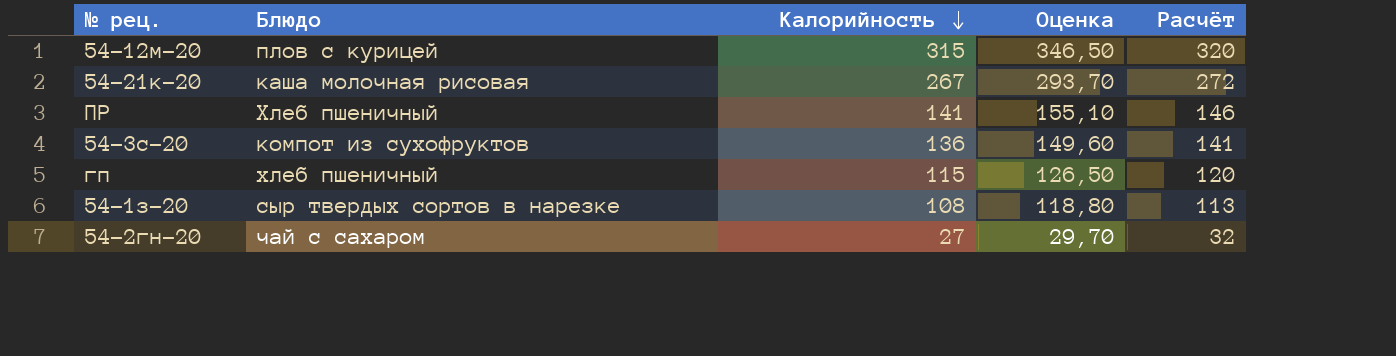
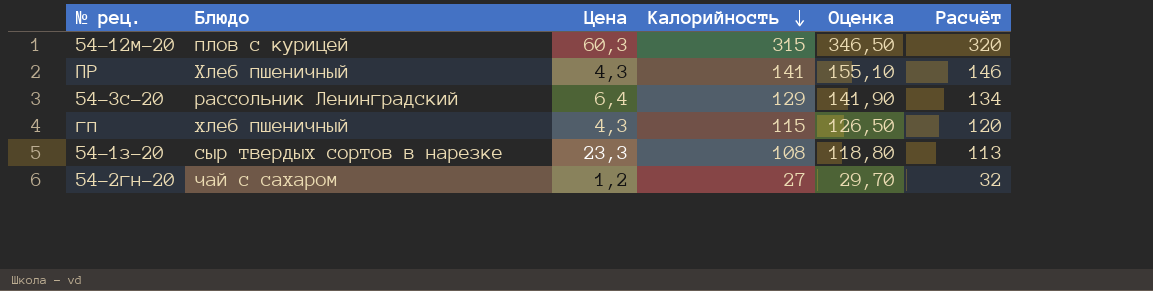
column Цена | position: none -> 3
row 54-21к-20: каша молочная рисовая | 267 | 293,70 | 272 -> none
54-3с-20 | Блюдо: компот из сухофруктов -> рассольник Ленинградский
54-3с-20 | Калорийность: 136 -> 129
54-3с-20 | Оценка: 149,60 -> 141,90
54-3с-20 | Расчёт: 141 -> 134

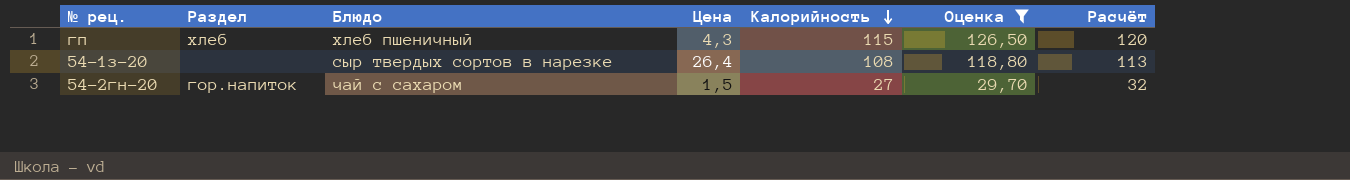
filter: none -> Оценка <= 126,50
column Раздел | position: none -> 2
54-1з-20 | Цена: 23,3 -> 26,4
54-2гн-20 | Цена: 1,2 -> 1,5

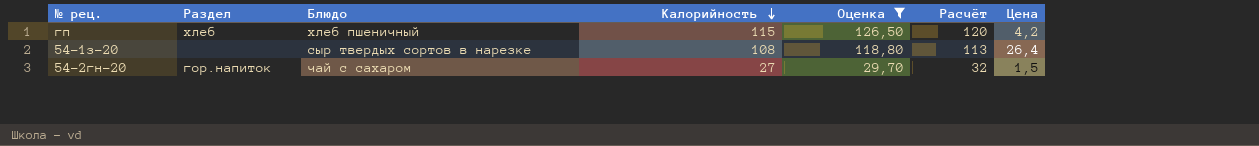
column Цена | position: 4 -> 7
гп | Цена: 4,3 -> 4,2

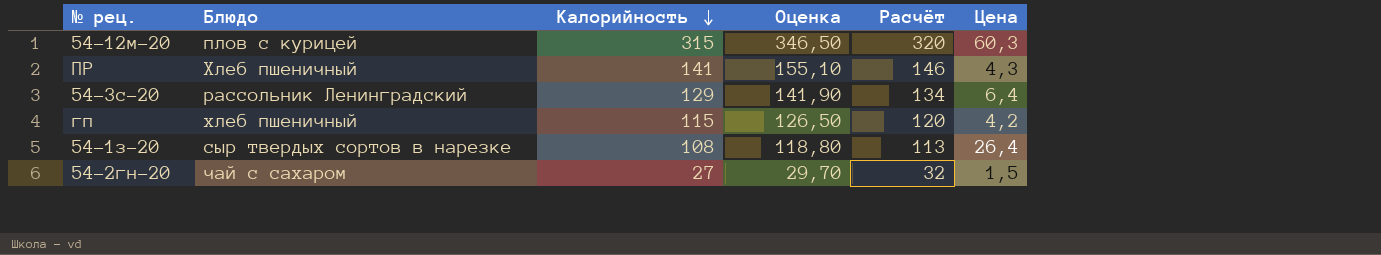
filter: Оценка <= 126,50 -> none
column Раздел | position: 2 -> none

